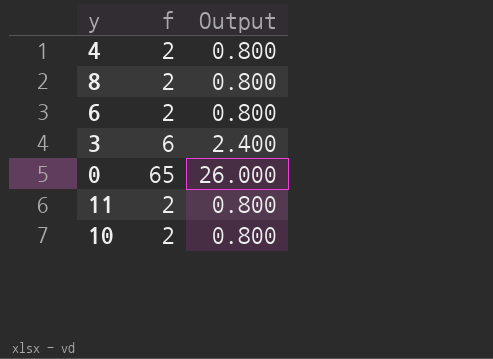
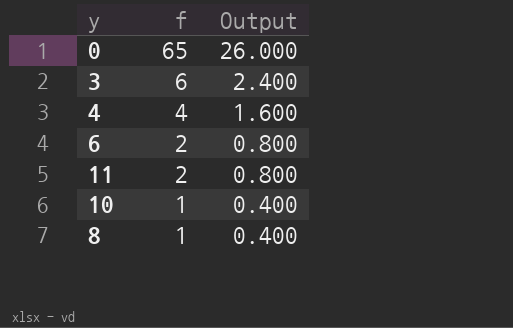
row order: none -> f descending
4 | f: 2 -> 4
4 | Output: 0.800 -> 1.600
10 | f: 2 -> 1
10 | Output: 0.800 -> 0.400
8 | f: 2 -> 1
8 | Output: 0.800 -> 0.400

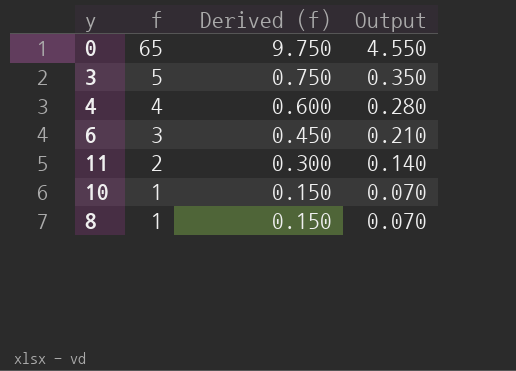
column Derived (f) | formula: none -> [f] * 0.15
column Output | formula: [f] * 0.4 -> [f] * 0.07
3 | f: 6 -> 5
6 | f: 2 -> 3

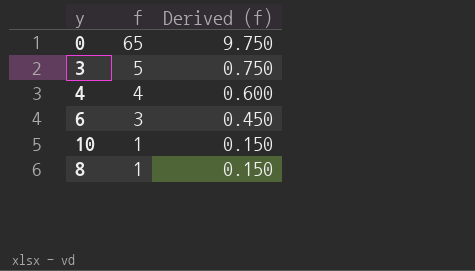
column Output | formula: [f] * 0.07 -> none
row 11: 2 | 0.300 | 0.140 -> none

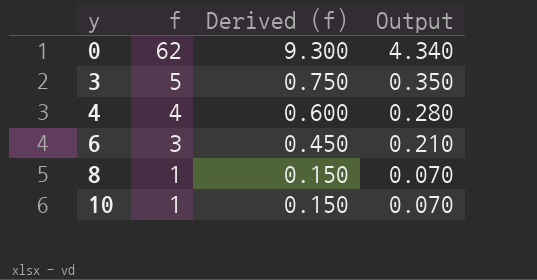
row order: f descending -> y ascending
column Output | formula: none -> [f] * 0.07
0 | f: 65 -> 62
0 | Derived (f): 9.750 -> 9.300

